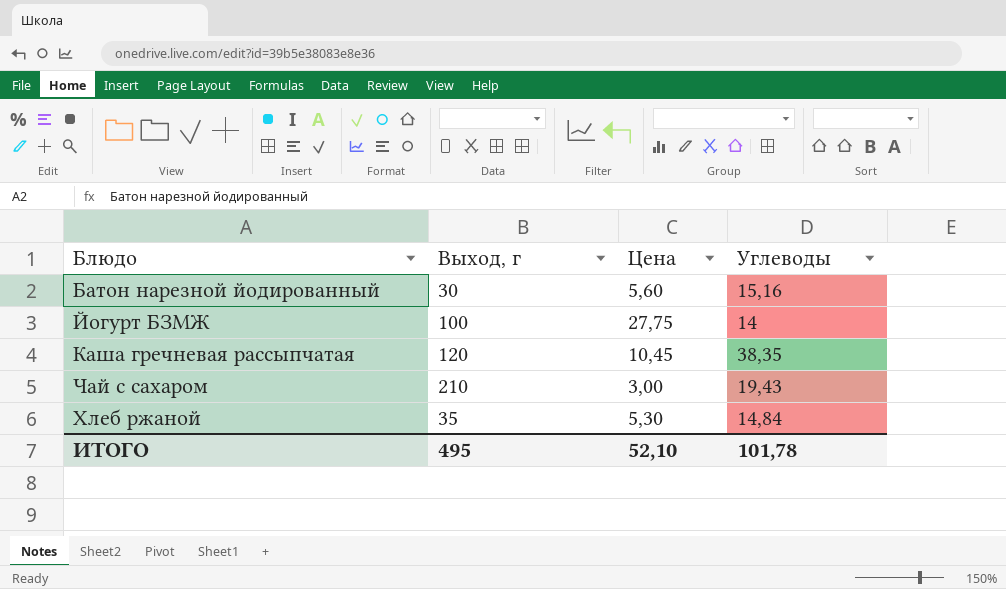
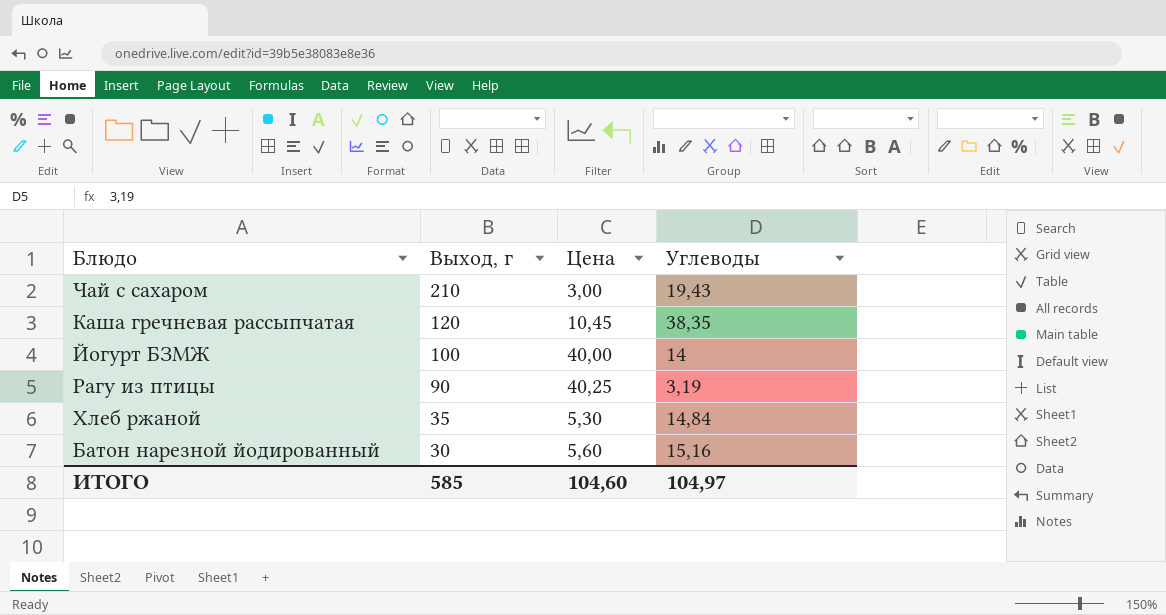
row order: none -> Выход, г descending
Йогурт БЗМЖ | Цена: 27,75 -> 40,00
row Рагу из птицы: none -> 90 | 40,25 | 3,19
ИТОГО | Выход, г: 495 -> 585
ИТОГО | Цена: 52,10 -> 104,60
ИТОГО | Углеводы: 101,78 -> 104,97

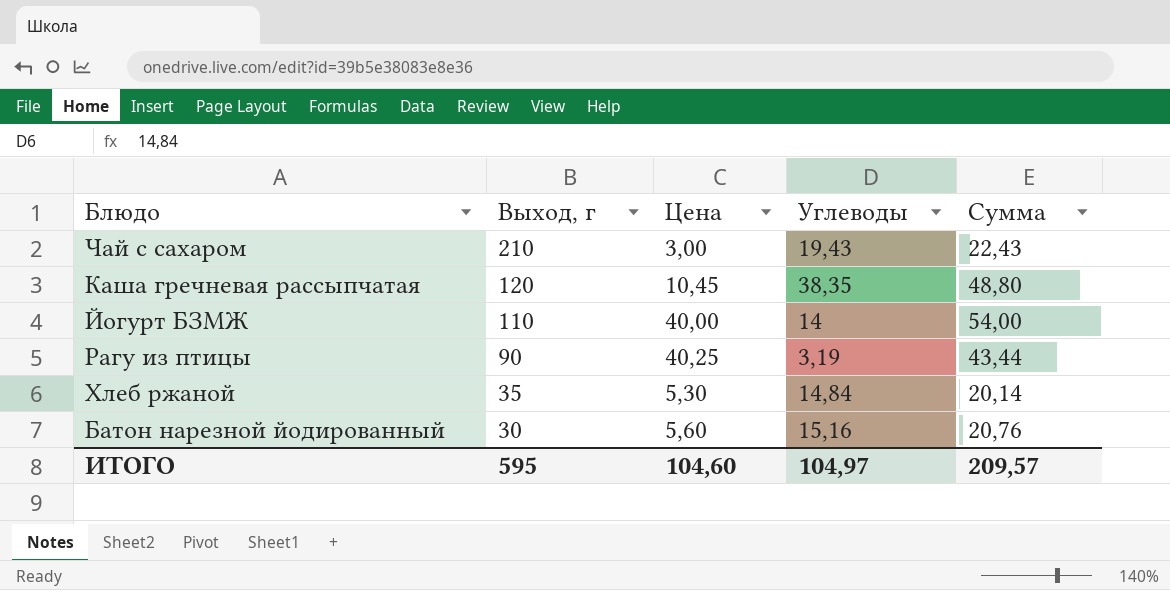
column Сумма | formula: none -> [Цена] + [Углеводы]
Йогурт БЗМЖ | Выход, г: 100 -> 110
ИТОГО | Выход, г: 585 -> 595

